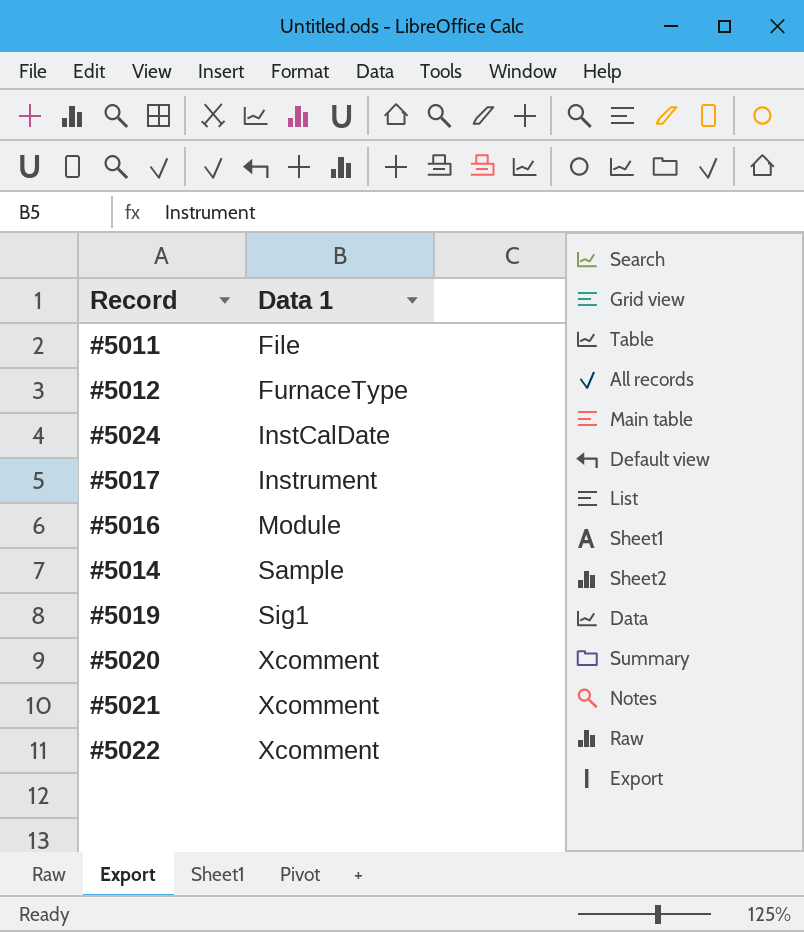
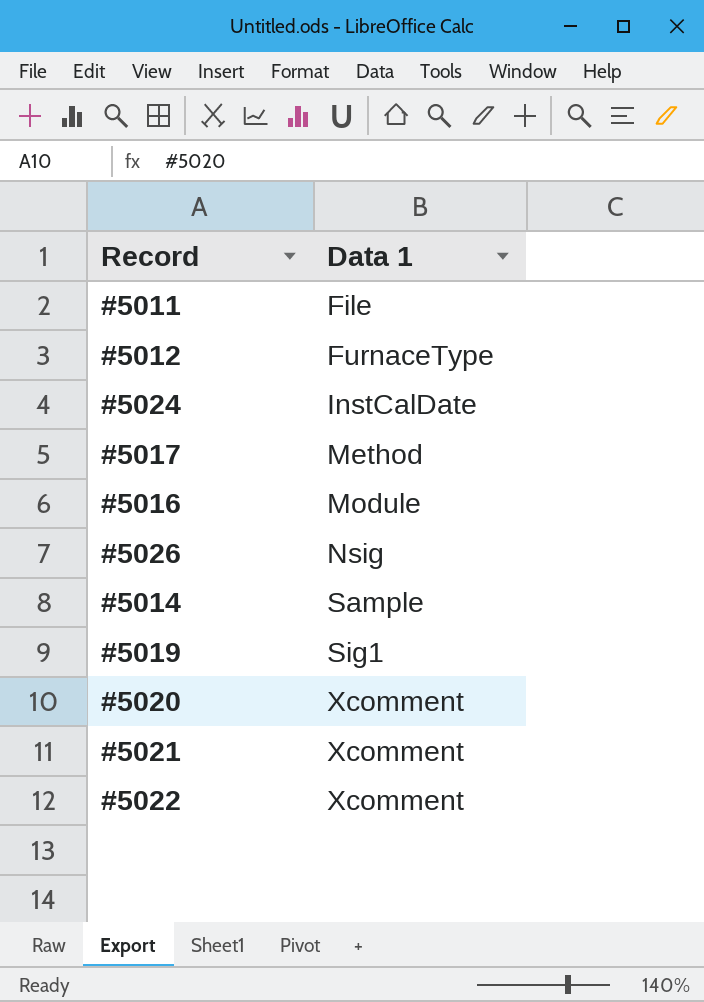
#5017 | Data 1: Instrument -> Method
row #5026: none -> Nsig

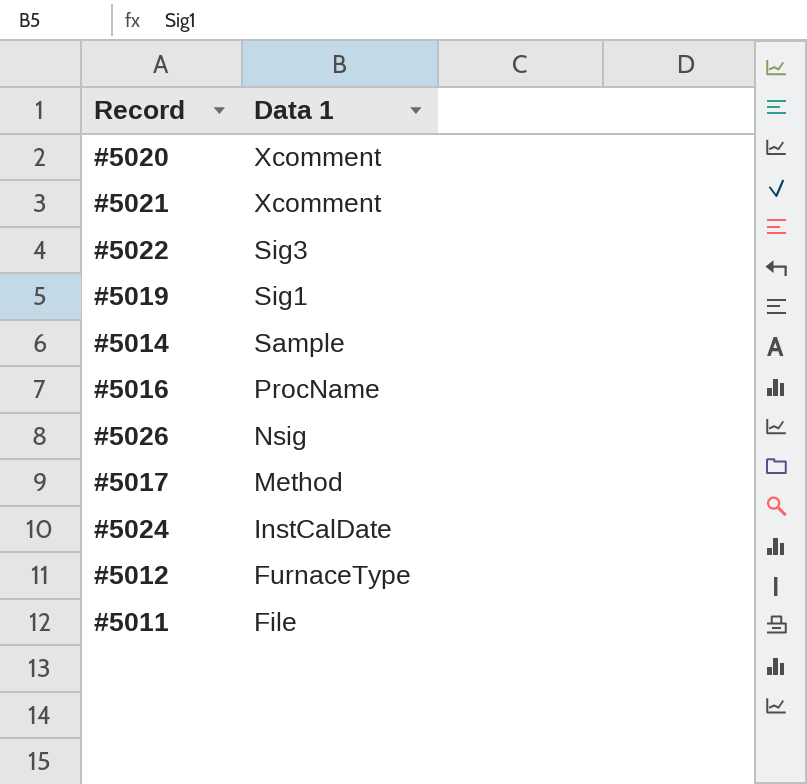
row order: Data 1 ascending -> Data 1 descending
#5022 | Data 1: Xcomment -> Sig3
#5016 | Data 1: Module -> ProcName

